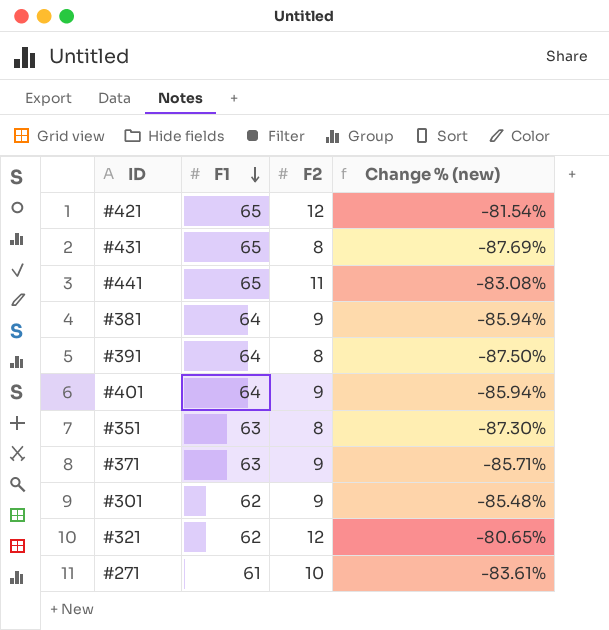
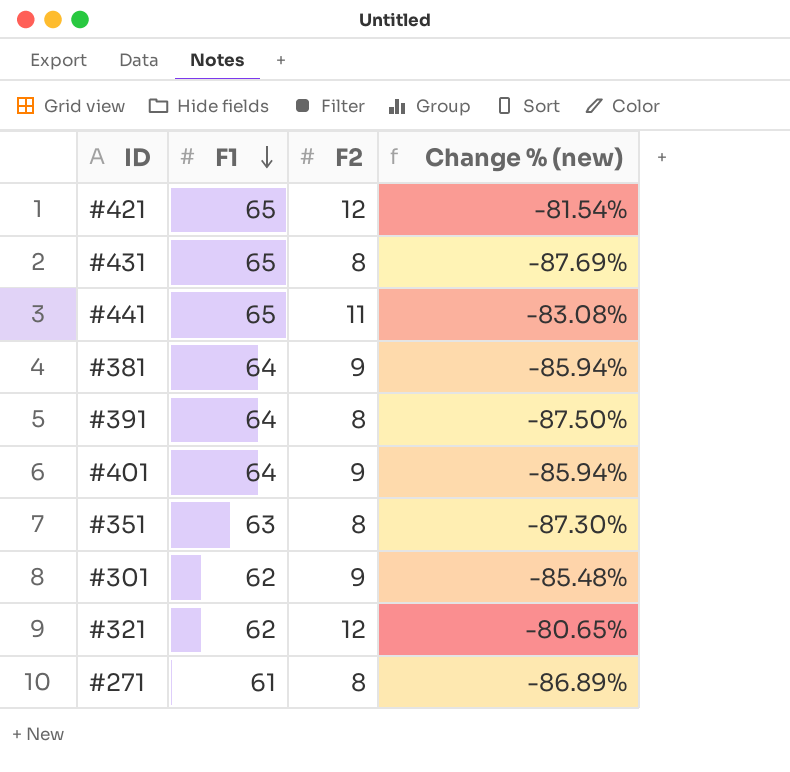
row #371: 63 | 9 | -85.71% -> none
#271 | F2: 10 -> 8
#271 | Change % (new): -83.61% -> -86.89%

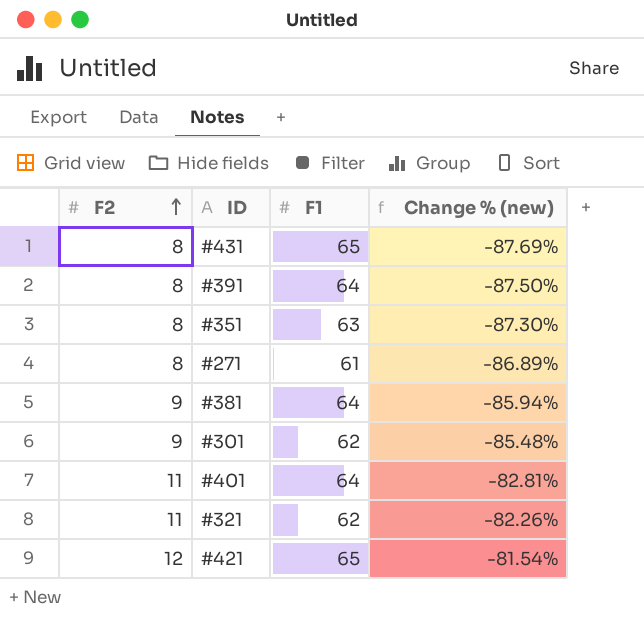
row order: F1 descending -> F2 ascending
column F2 | position: 3 -> 1
row #441: 65 | 11 | -83.08% -> none
#401 | F2: 9 -> 11
#401 | Change % (new): -85.94% -> -82.81%
#321 | F2: 12 -> 11
#321 | Change % (new): -80.65% -> -82.26%

